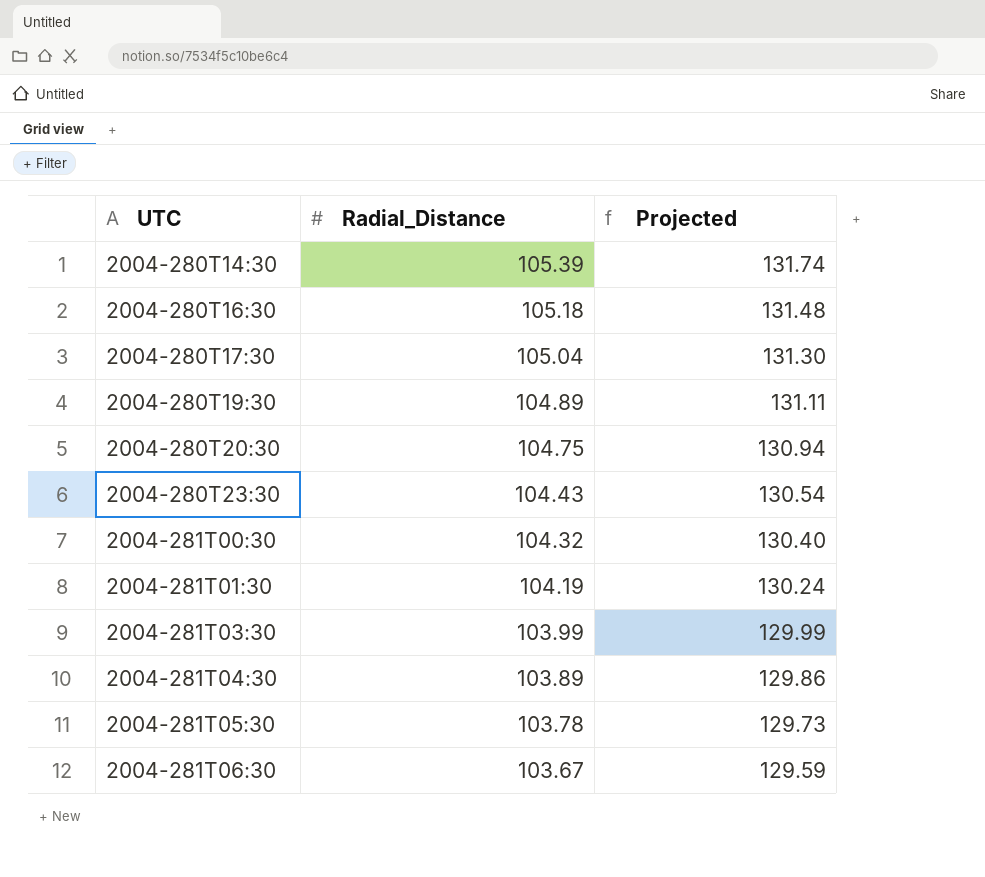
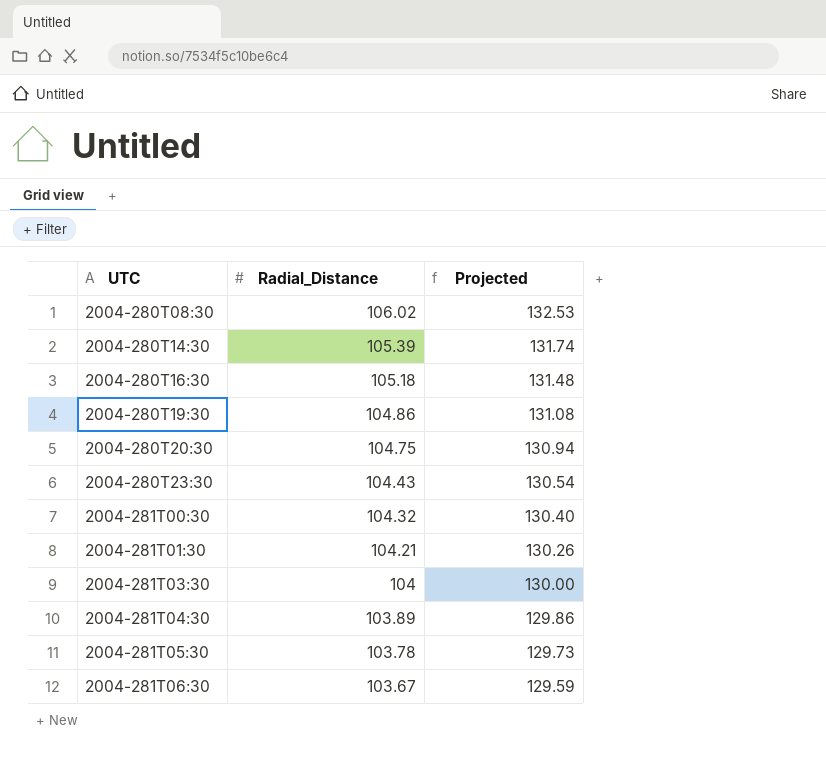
row 2004-280T17:30: 105.04 | 131.30 -> none
row 2004-280T08:30: none -> 106.02 | 132.53
2004-280T19:30 | Radial_Distance: 104.89 -> 104.86
2004-280T19:30 | Projected: 131.11 -> 131.08
2004-281T01:30 | Radial_Distance: 104.19 -> 104.21
2004-281T01:30 | Projected: 130.24 -> 130.26
2004-281T03:30 | Radial_Distance: 103.99 -> 104
2004-281T03:30 | Projected: 129.99 -> 130.00

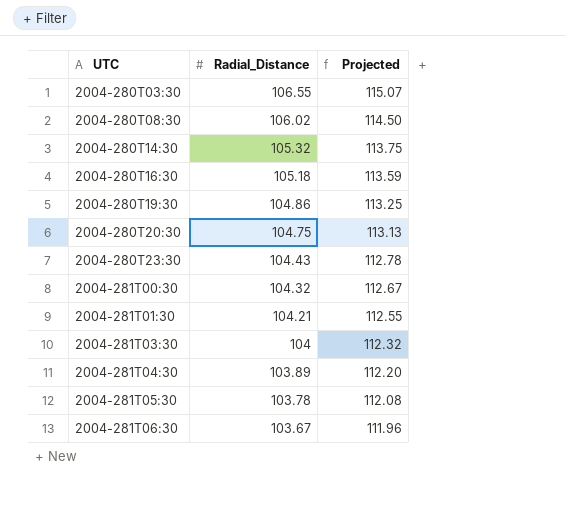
column Projected | formula: [Radial_Distance] * 1.25 -> [Radial_Distance] * 1.08
row 2004-280T03:30: none -> 106.55 | 115.07
2004-280T14:30 | Radial_Distance: 105.39 -> 105.32

